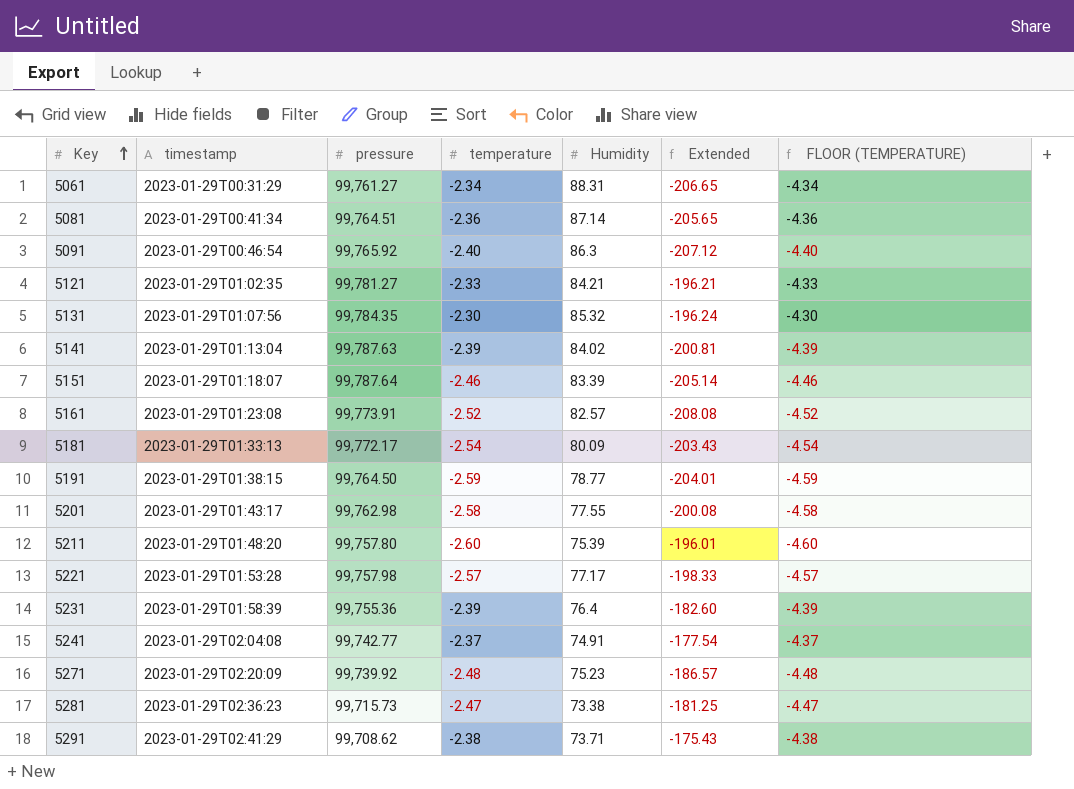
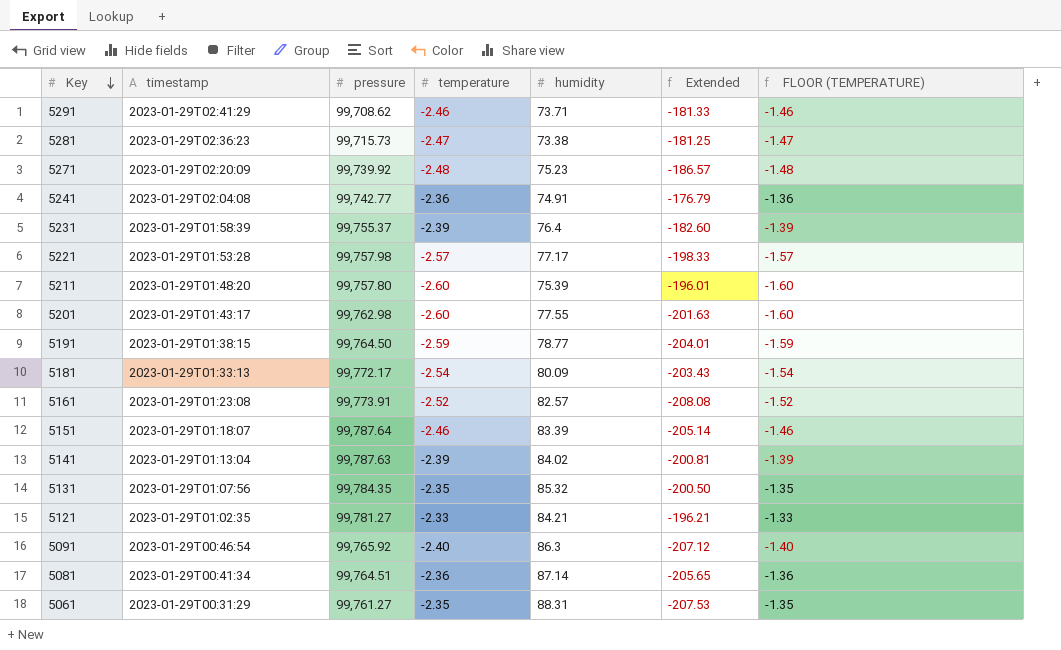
row order: Key ascending -> Key descending
column name: Humidity -> humidity
column FLOOR (TEMPERATURE) | formula: [temperature] - 2 -> [temperature] + 1
5291 | temperature: -2.38 -> -2.46
5291 | Extended: -175.43 -> -181.33
5241 | temperature: -2.37 -> -2.36
5241 | Extended: -177.54 -> -176.79
5231 | pressure: 99,755.36 -> 99,755.37
5201 | temperature: -2.58 -> -2.60
5201 | Extended: -200.08 -> -201.63
5131 | temperature: -2.30 -> -2.35
5131 | Extended: -196.24 -> -200.50
5061 | temperature: -2.34 -> -2.35
5061 | Extended: -206.65 -> -207.53

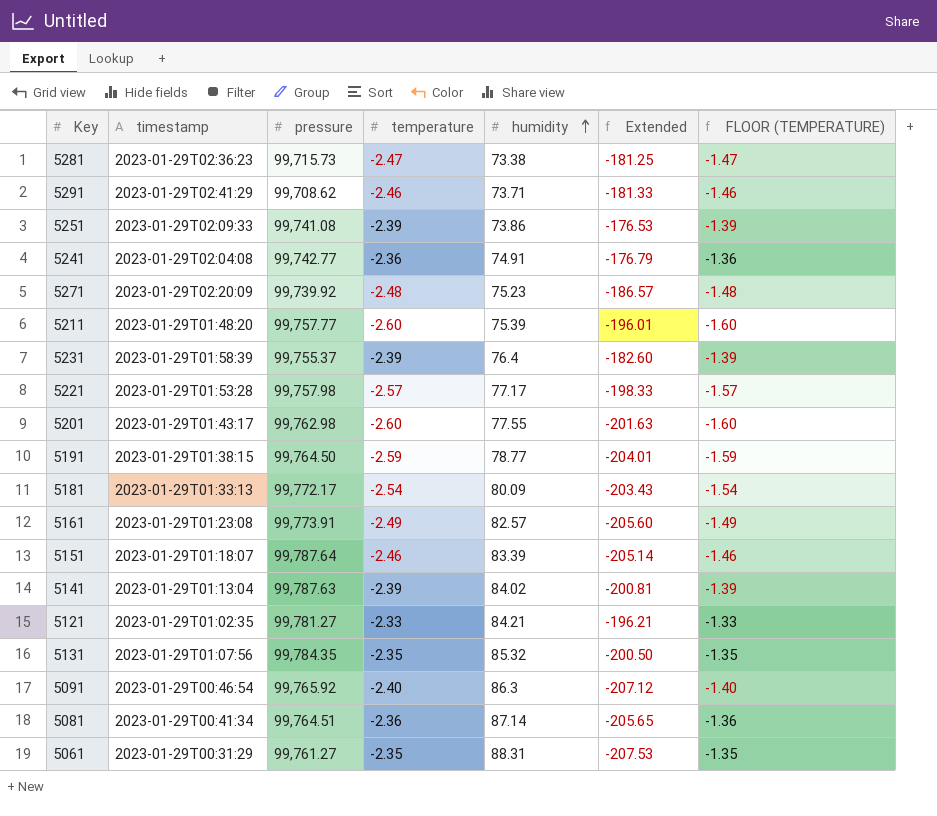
row order: Key descending -> humidity ascending
row 5251: none -> 2023-01-29T02:09:33 | 99,741.08 | -2.39 | 73.86 | -176.53 | -1.39
5211 | pressure: 99,757.80 -> 99,757.77
5161 | temperature: -2.52 -> -2.49
5161 | Extended: -208.08 -> -205.60
5161 | FLOOR (TEMPERATURE): -1.52 -> -1.49

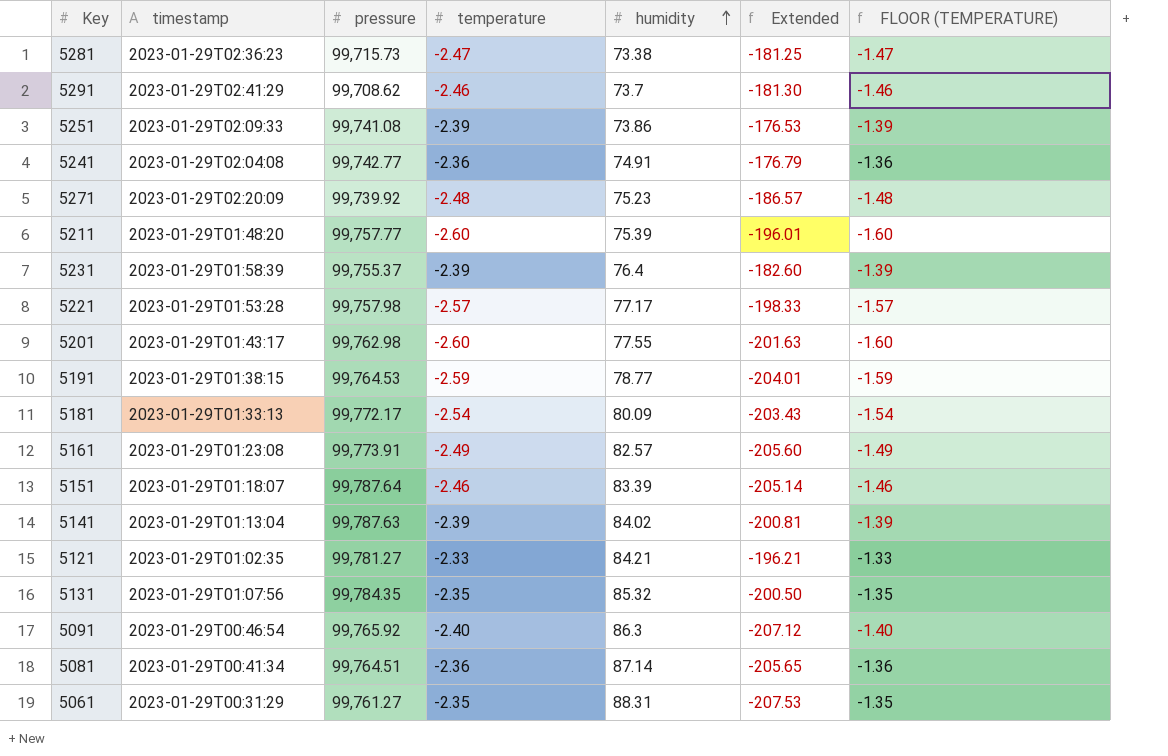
5291 | humidity: 73.71 -> 73.7
5291 | Extended: -181.33 -> -181.30
5191 | pressure: 99,764.50 -> 99,764.53

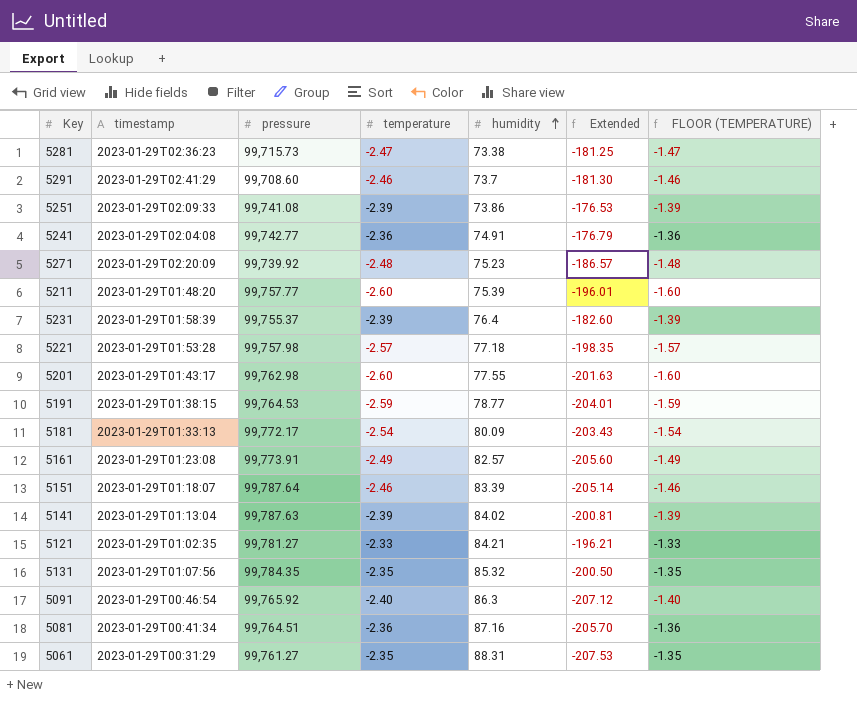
5291 | pressure: 99,708.62 -> 99,708.60
5221 | humidity: 77.17 -> 77.18
5221 | Extended: -198.33 -> -198.35
5081 | humidity: 87.14 -> 87.16
5081 | Extended: -205.65 -> -205.70

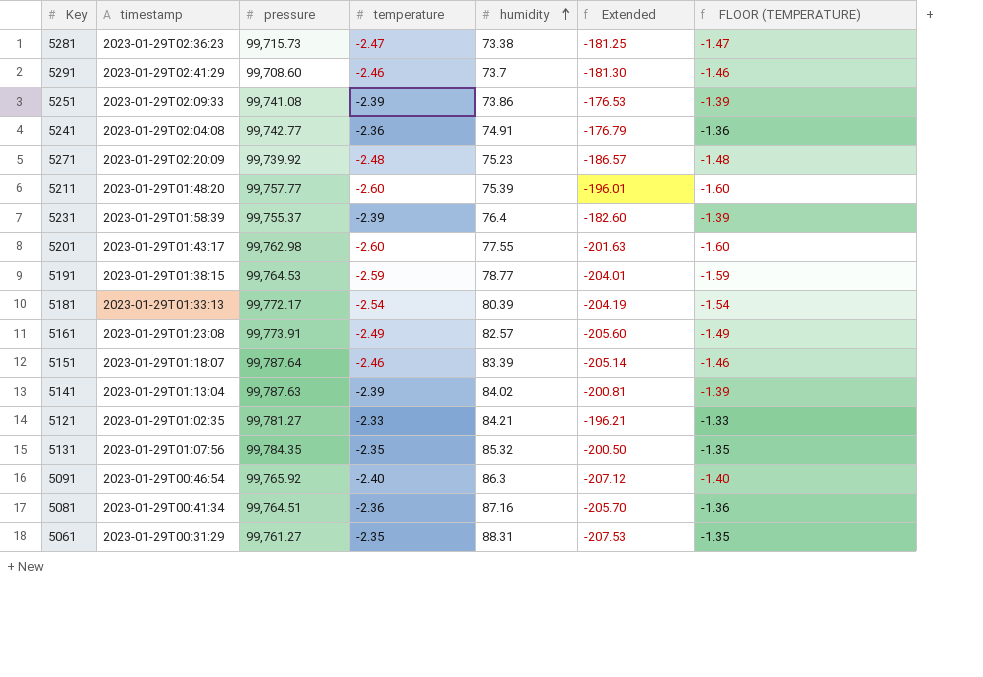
row 5221: 2023-01-29T01:53:28 | 99,757.98 | -2.57 | 77.18 | -198.35 | -1.57 -> none
5181 | humidity: 80.09 -> 80.39
5181 | Extended: -203.43 -> -204.19

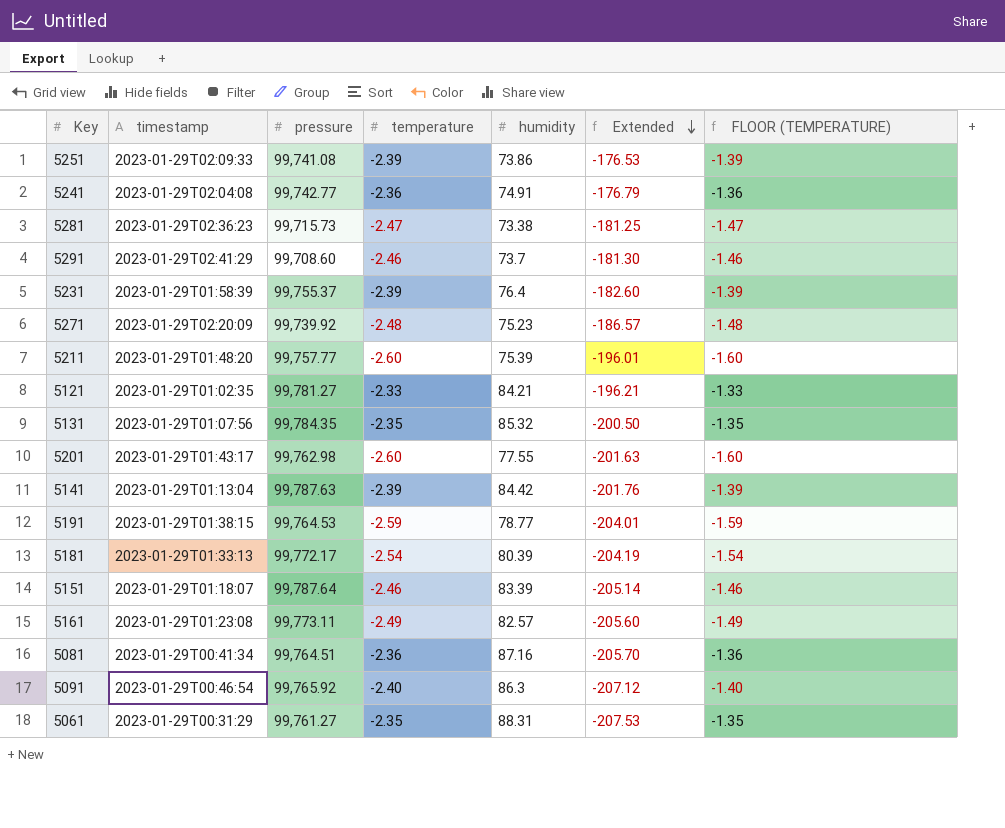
row order: humidity ascending -> Extended descending
5141 | humidity: 84.02 -> 84.42
5141 | Extended: -200.81 -> -201.76
5161 | pressure: 99,773.91 -> 99,773.11

